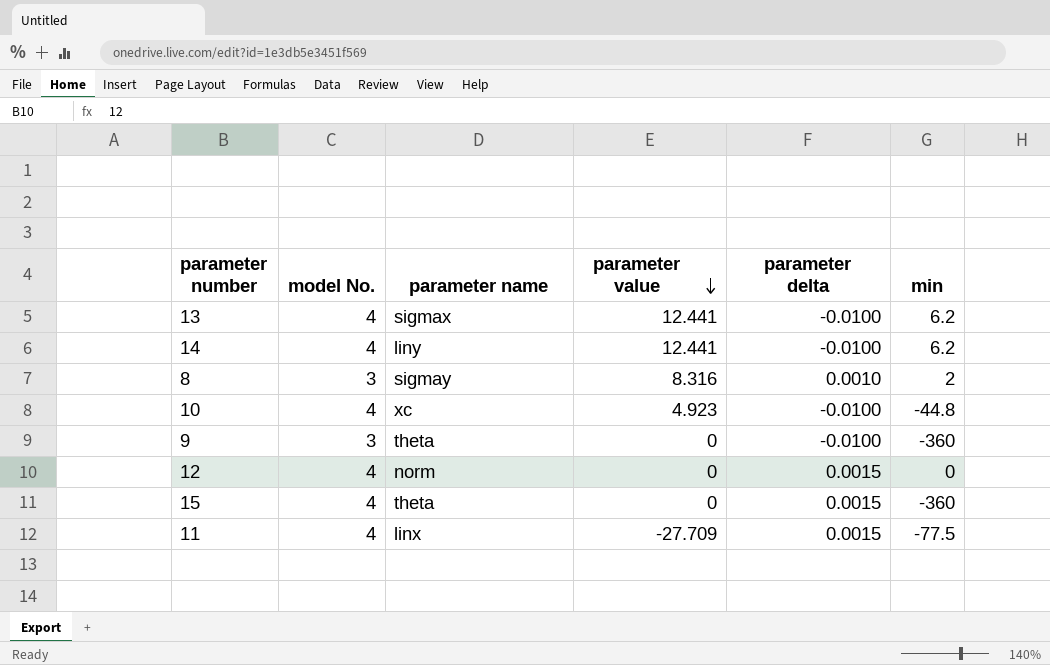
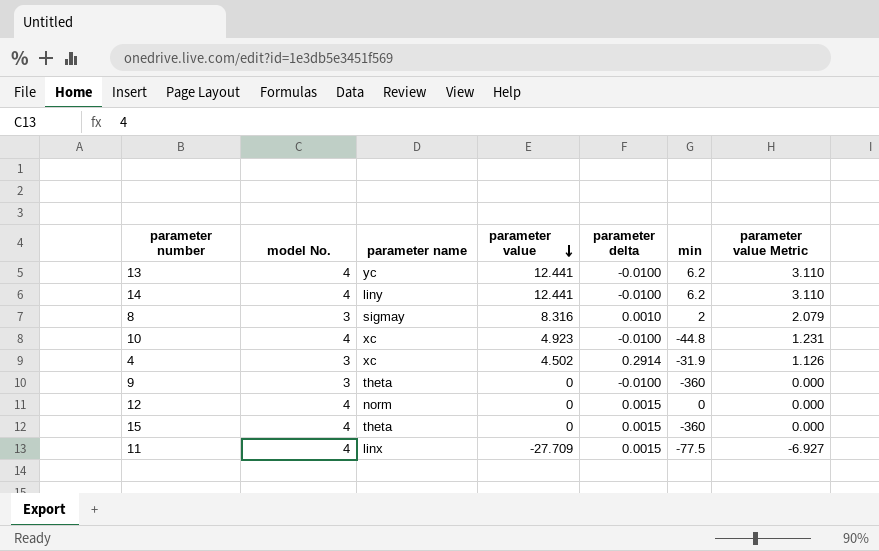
column parameter value Metric | formula: none -> [parameter value] * 0.25
13 | parameter name: sigmax -> yc
row 4: none -> 3 | xc | 4.502 | 0.2914 | -31.9 | 1.126

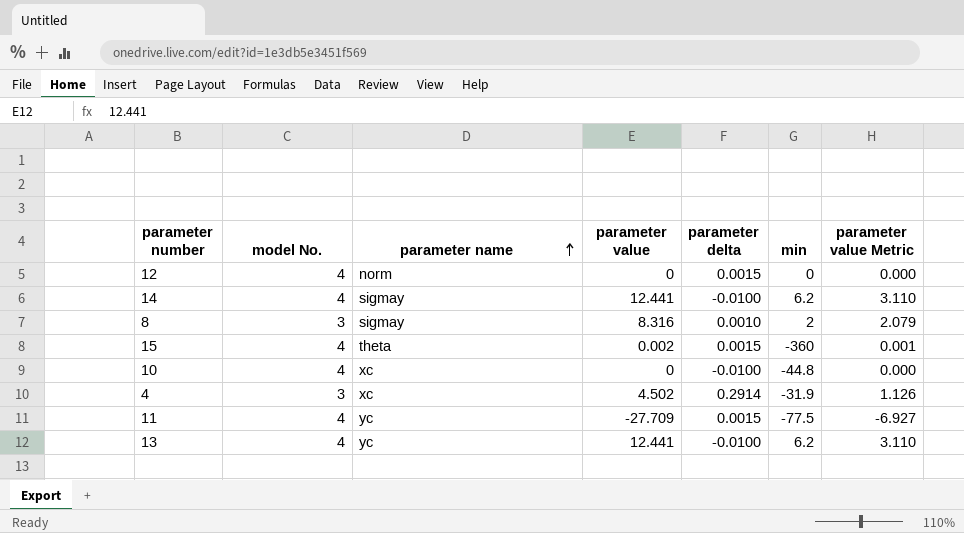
row order: parameter value descending -> parameter name ascending
row 9: 3 | theta | 0 | -0.0100 | -360 | 0.000 -> none
14 | parameter name: liny -> sigmay
15 | parameter value: 0 -> 0.002
15 | parameter value Metric: 0.000 -> 0.001
10 | parameter value: 4.923 -> 0
10 | parameter value Metric: 1.231 -> 0.000
11 | parameter name: linx -> yc

